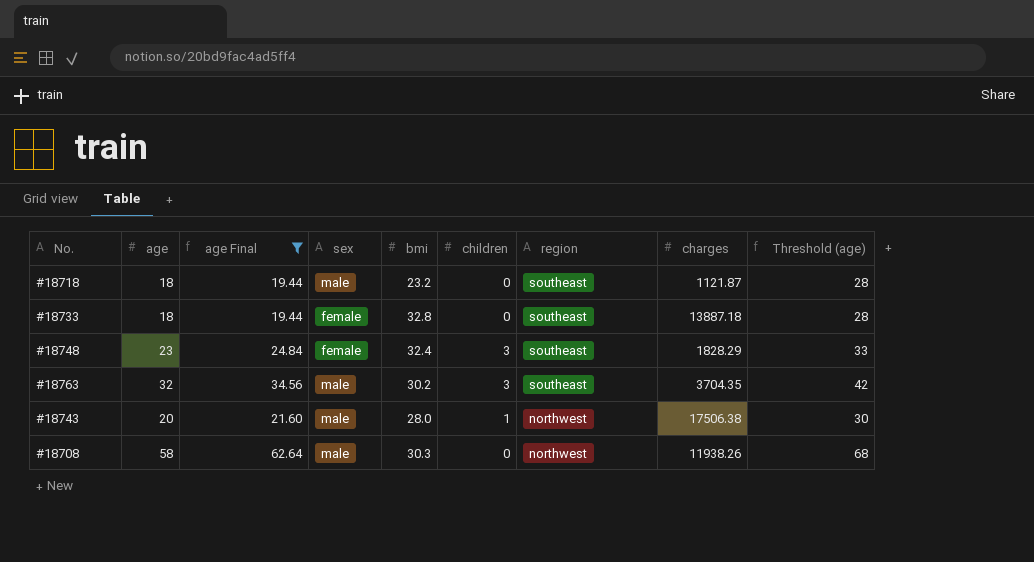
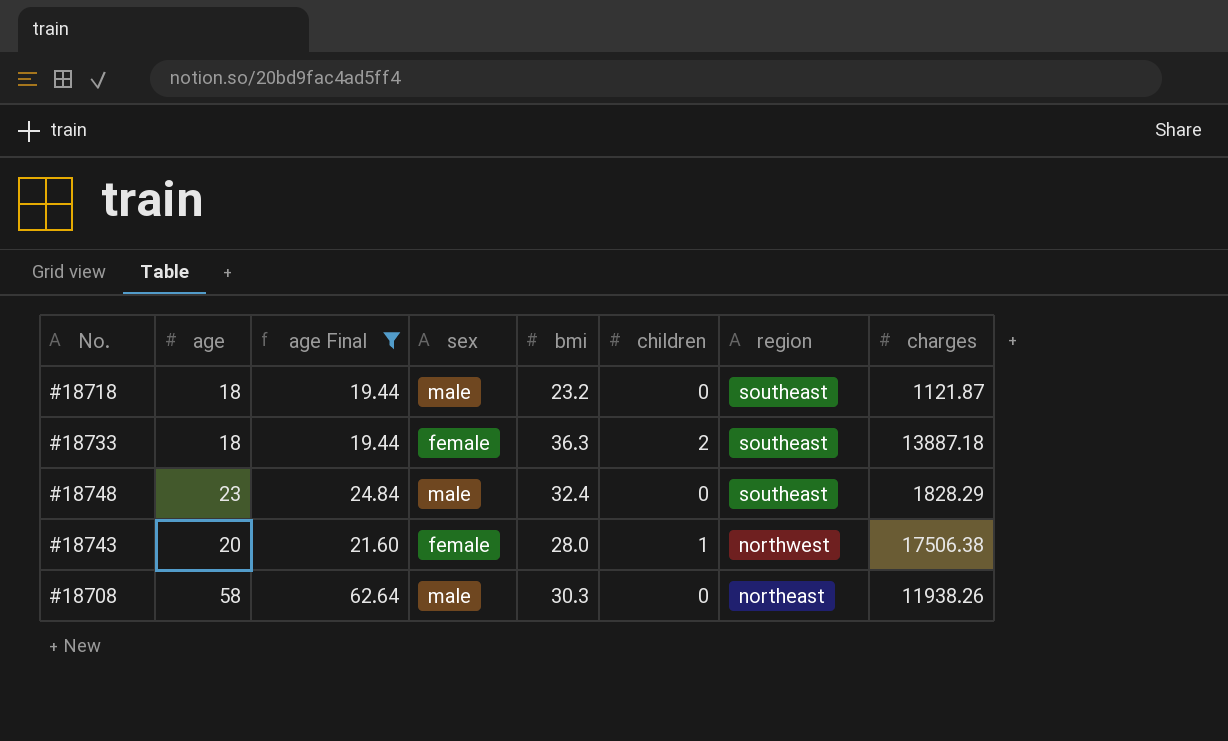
column Threshold (age) | formula: [age] + 10 -> none
row #18763: 32 | 34.56 | male | 30.2 | 3 | southeast | 3704.35 | 42 -> none
#18733 | bmi: 32.8 -> 36.3
#18733 | children: 0 -> 2
#18748 | sex: female -> male
#18748 | children: 3 -> 0
#18743 | sex: male -> female
#18708 | region: northwest -> northeast

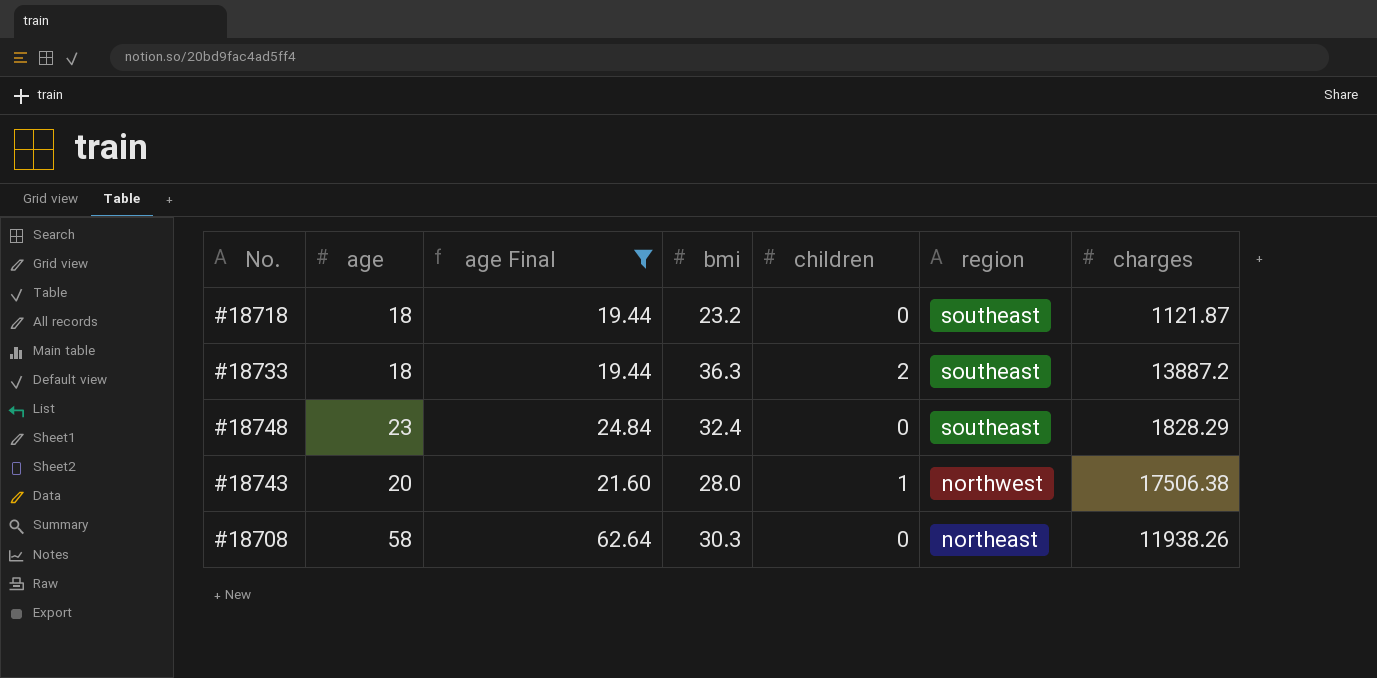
column sex | position: 4 -> none
#18733 | charges: 13887.18 -> 13887.2

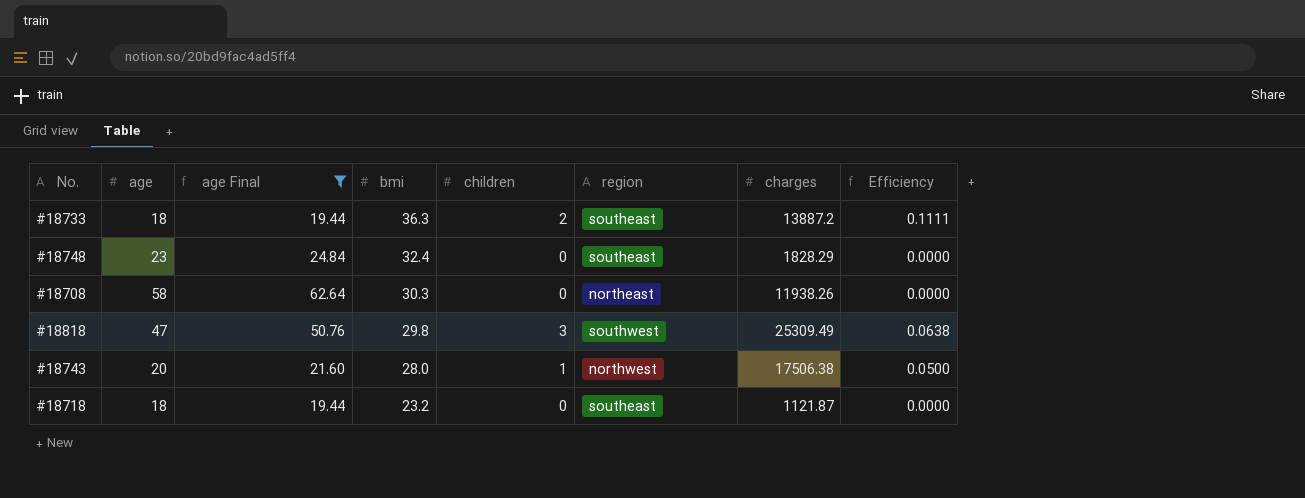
row order: region descending -> bmi descending
column Efficiency | formula: none -> [children] / [age]
row #18818: none -> 47 | 50.76 | 29.8 | 3 | southwest | 25309.49 | 0.0638

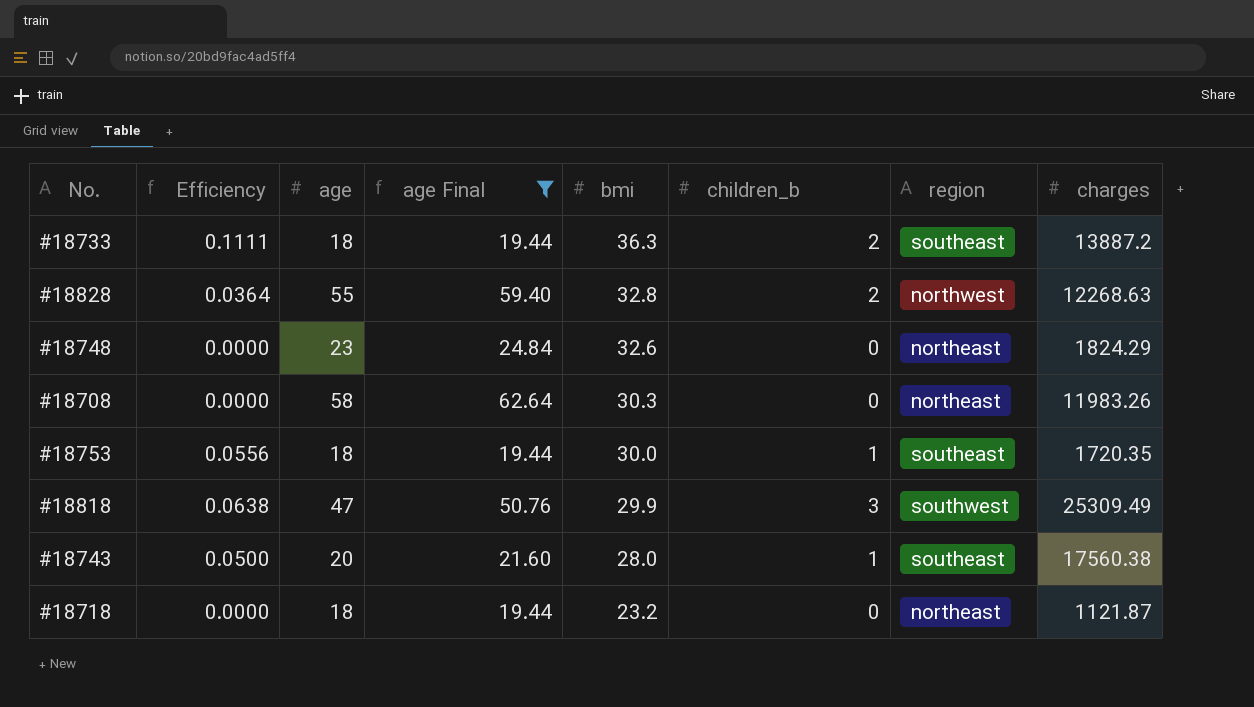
column Efficiency | position: 8 -> 2
column name: children -> children_b
row #18828: none -> 0.0364 | 55 | 59.40 | 32.8 | 2 | northwest | 12268.63
#18748 | bmi: 32.4 -> 32.6
#18748 | region: southeast -> northeast
#18748 | charges: 1828.29 -> 1824.29
#18708 | charges: 11938.26 -> 11983.26
row #18753: none -> 0.0556 | 18 | 19.44 | 30.0 | 1 | southeast | 1720.35
#18818 | bmi: 29.8 -> 29.9
#18743 | region: northwest -> southeast
#18743 | charges: 17506.38 -> 17560.38
#18718 | region: southeast -> northeast

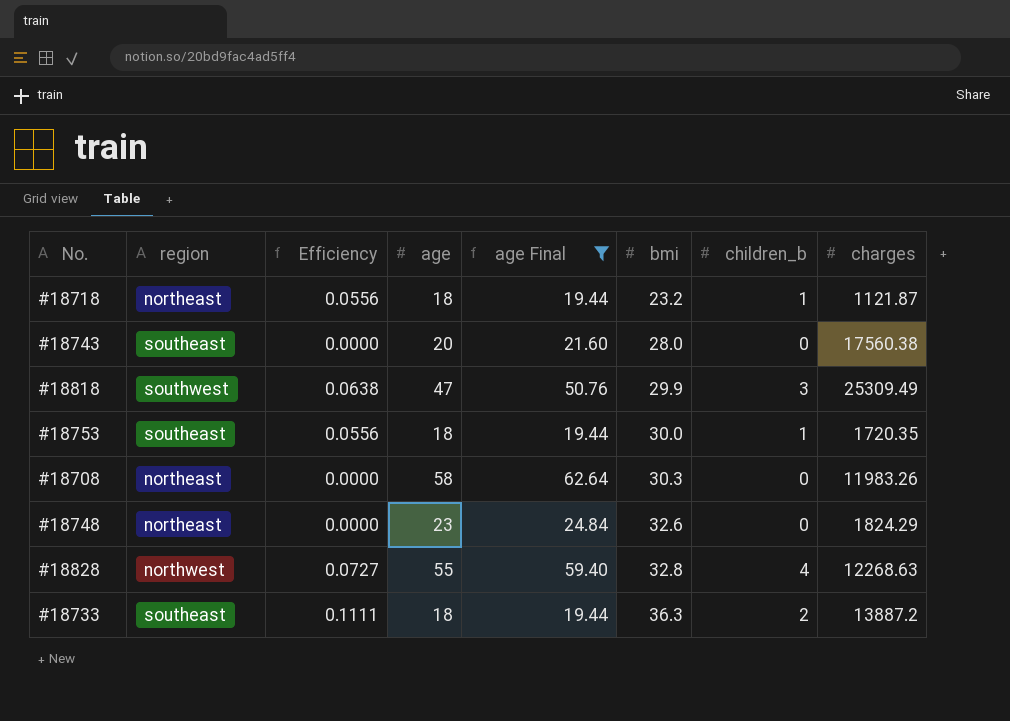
row order: bmi descending -> bmi ascending
column region | position: 7 -> 2
#18718 | Efficiency: 0.0000 -> 0.0556
#18718 | children_b: 0 -> 1
#18743 | Efficiency: 0.0500 -> 0.0000
#18743 | children_b: 1 -> 0
#18828 | Efficiency: 0.0364 -> 0.0727
#18828 | children_b: 2 -> 4

